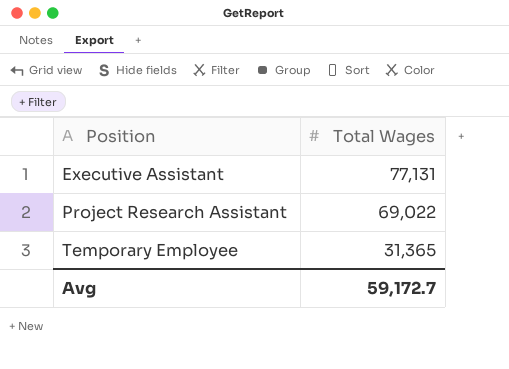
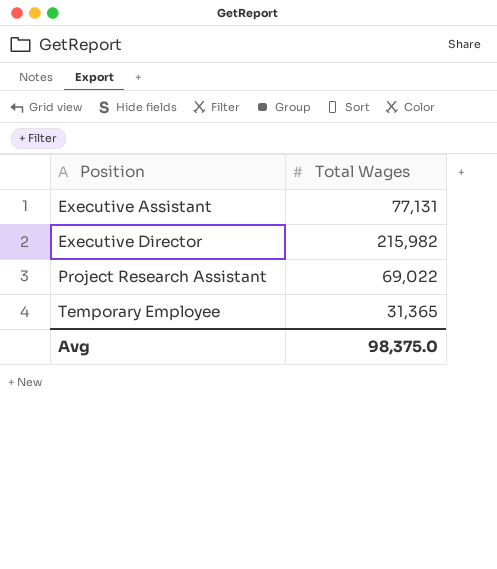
row Executive Director: none -> 215,982
Avg | Total Wages: 59,172.7 -> 98,375.0

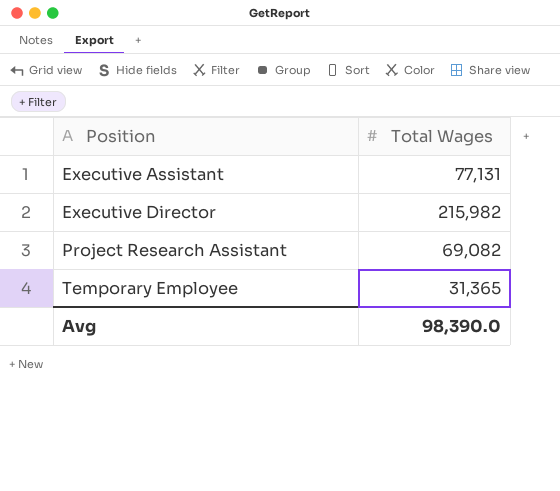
Project Research Assistant | Total Wages: 69,022 -> 69,082
Avg | Total Wages: 98,375.0 -> 98,390.0

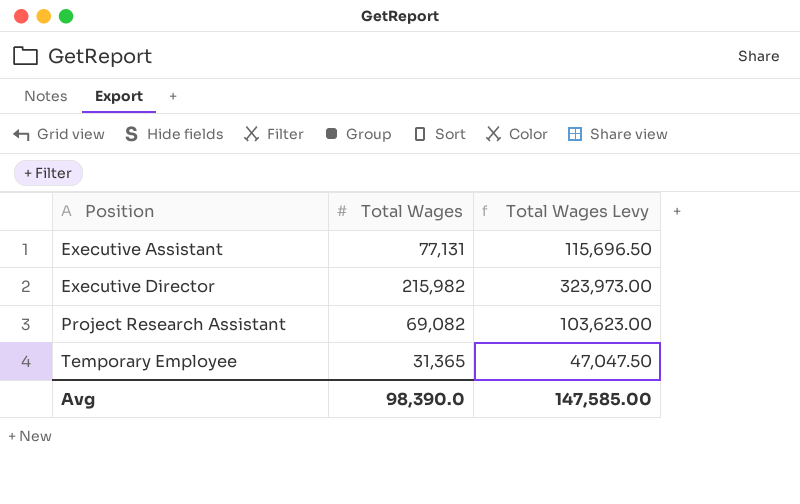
column Total Wages Levy | formula: none -> [Total Wages] * 1.5

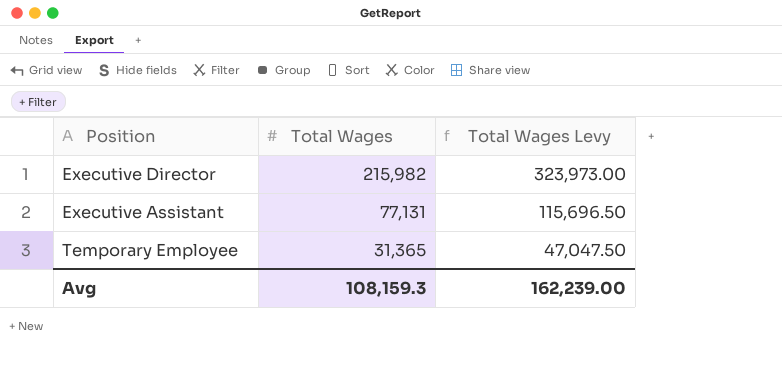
row order: Position ascending -> Total Wages descending
row Project Research Assistant: 69,082 | 103,623.00 -> none
Avg | Total Wages: 98,390.0 -> 108,159.3
Avg | Total Wages Levy: 147,585.00 -> 162,239.00

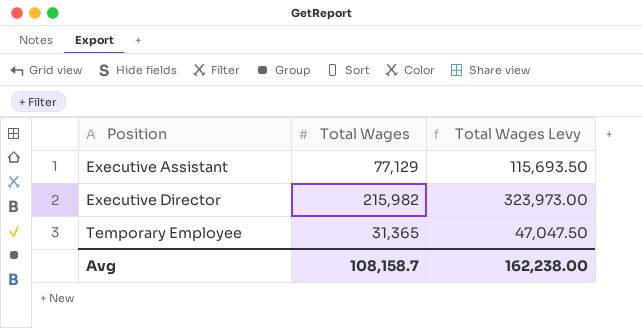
row order: Total Wages descending -> Position ascending
Executive Assistant | Total Wages: 77,131 -> 77,129
Executive Assistant | Total Wages Levy: 115,696.50 -> 115,693.50
Avg | Total Wages: 108,159.3 -> 108,158.7
Avg | Total Wages Levy: 162,239.00 -> 162,238.00

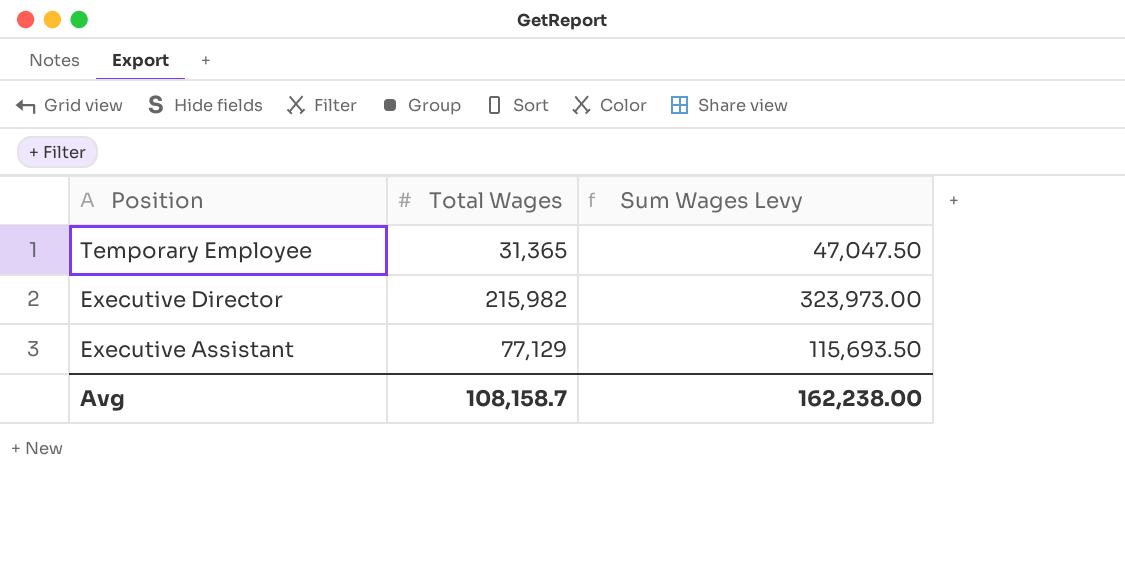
row order: Position ascending -> Position descending
column name: Total Wages Levy -> Sum Wages Levy

